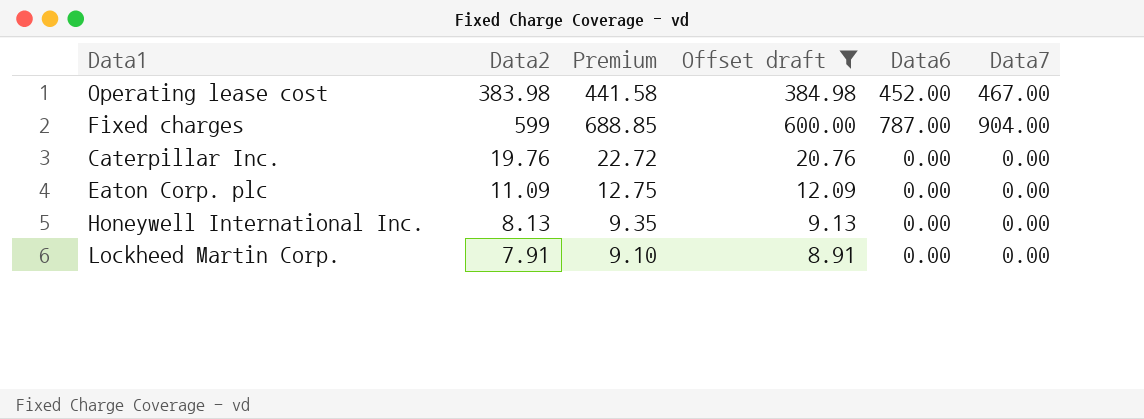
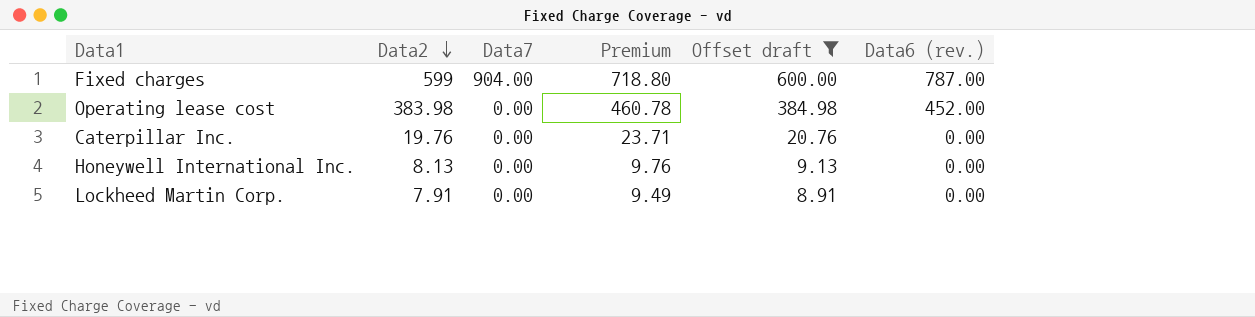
row order: none -> Data2 descending
column Data7 | position: 6 -> 3
column Premium | formula: [Data2] * 1.15 -> [Data2] * 1.2
column name: Data6 -> Data6 (rev.)
row Eaton Corp. plc: 11.09 | 12.75 | 12.09 | 0.00 | 0.00 -> none
Operating lease cost | Data7: 467.00 -> 0.00

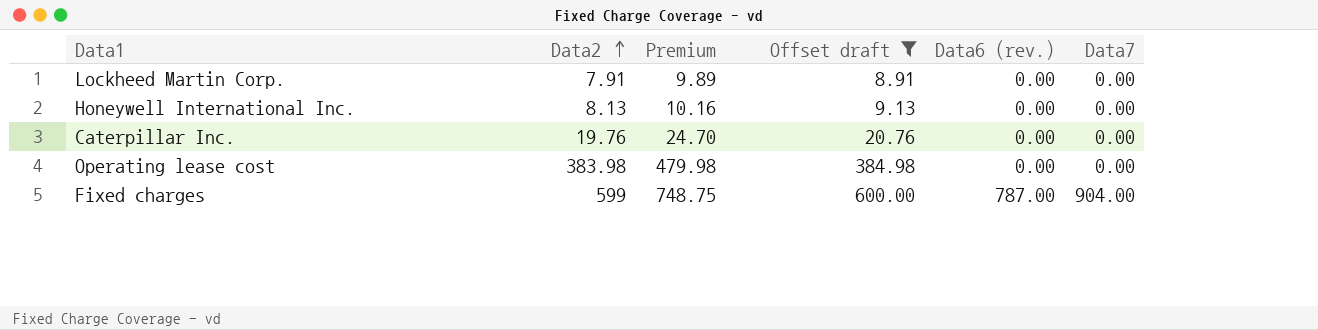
row order: Data2 descending -> Data2 ascending
column Premium | formula: [Data2] * 1.2 -> [Data2] * 1.25
column Data7 | position: 3 -> 6
Operating lease cost | Data6 (rev.): 452.00 -> 0.00

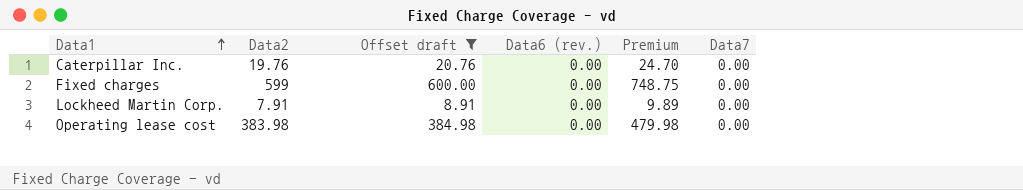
row order: Data2 ascending -> Data1 ascending
column Premium | position: 3 -> 5
row Honeywell International Inc.: 8.13 | 10.16 | 9.13 | 0.00 | 0.00 -> none
Fixed charges | Data6 (rev.): 787.00 -> 0.00
Fixed charges | Data7: 904.00 -> 0.00

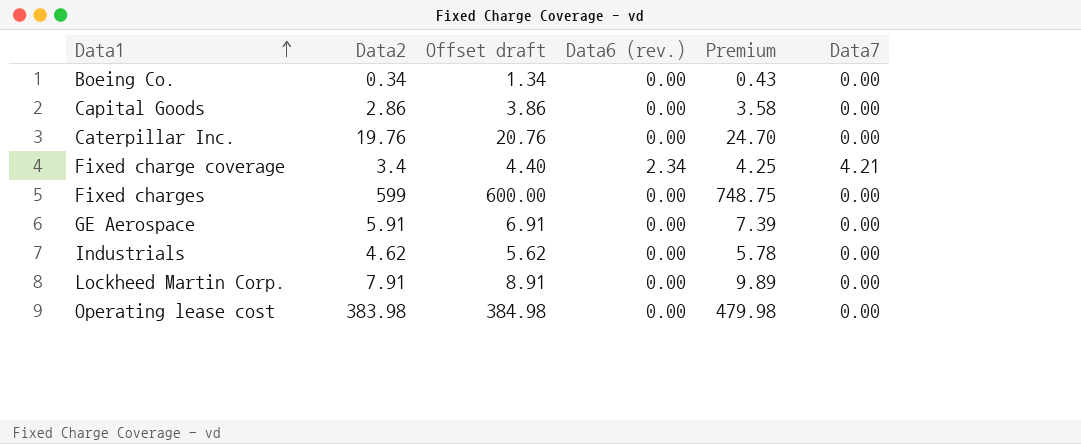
filter: Offset draft >= 8.91 -> none

